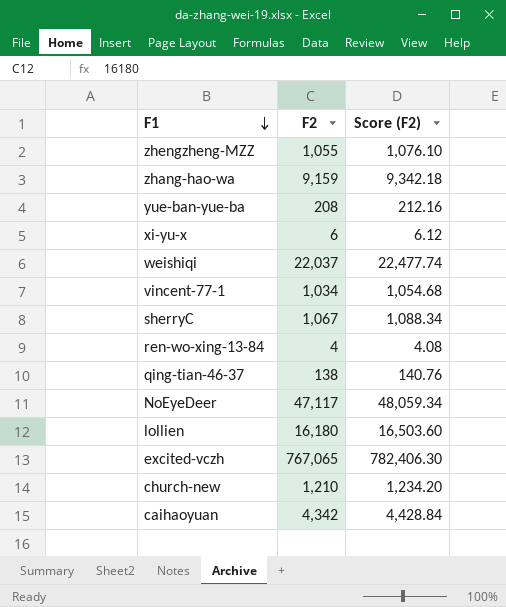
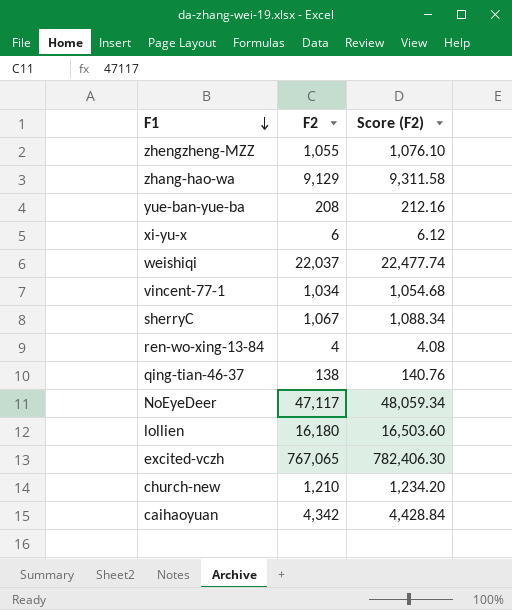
zhang-hao-wa | F2: 9,159 -> 9,129
zhang-hao-wa | Score (F2): 9,342.18 -> 9,311.58

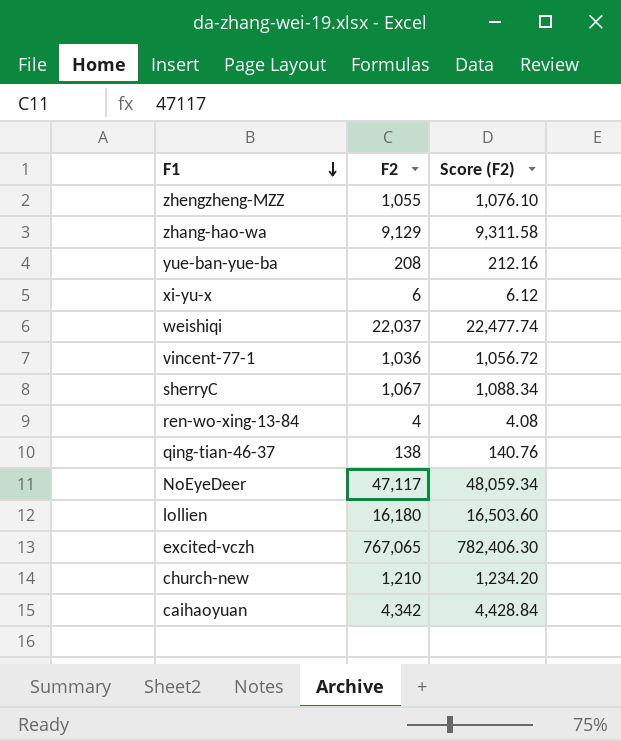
vincent-77-1 | F2: 1,034 -> 1,036
vincent-77-1 | Score (F2): 1,054.68 -> 1,056.72

